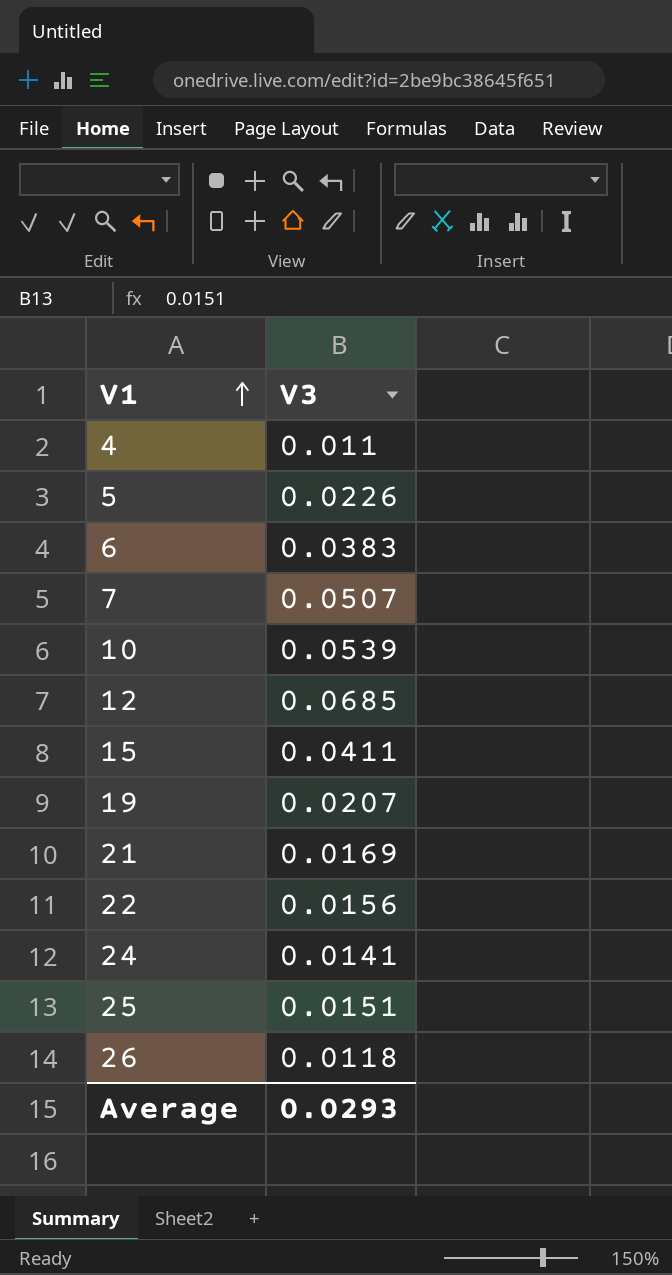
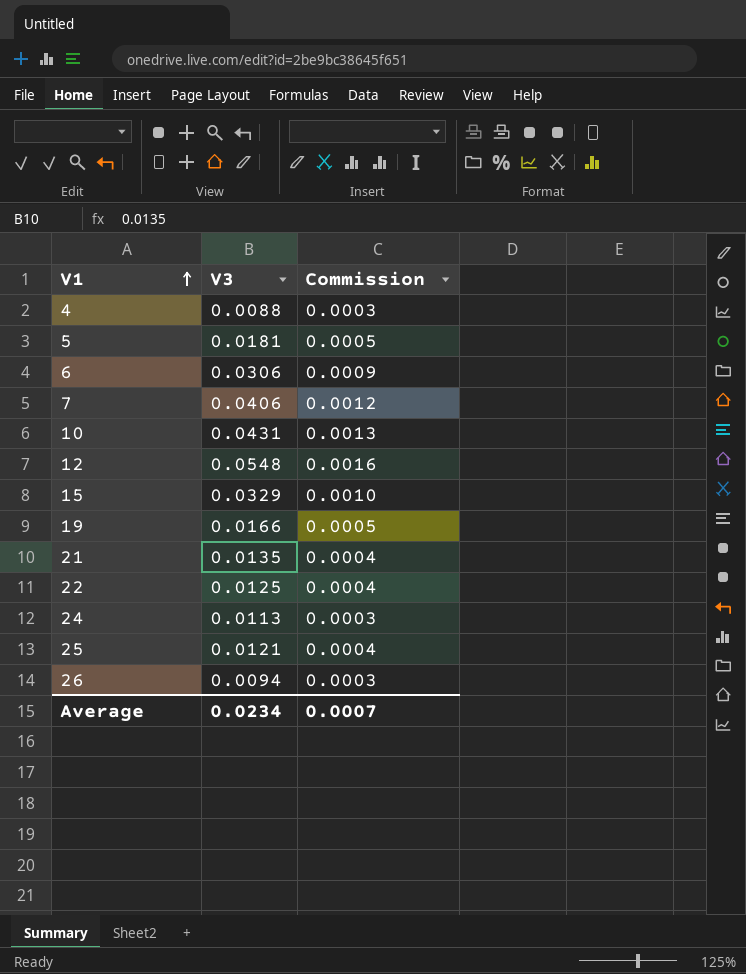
column Commission | formula: none -> [V3] * 0.03
4 | V3: 0.011 -> 0.0088
5 | V3: 0.0226 -> 0.0181
6 | V3: 0.0383 -> 0.0306
7 | V3: 0.0507 -> 0.0406
10 | V3: 0.0539 -> 0.0431
12 | V3: 0.0685 -> 0.0548
15 | V3: 0.0411 -> 0.0329
19 | V3: 0.0207 -> 0.0166
21 | V3: 0.0169 -> 0.0135
22 | V3: 0.0156 -> 0.0125
24 | V3: 0.0141 -> 0.0113
25 | V3: 0.0151 -> 0.0121
26 | V3: 0.0118 -> 0.0094
Average | V3: 0.0293 -> 0.0234

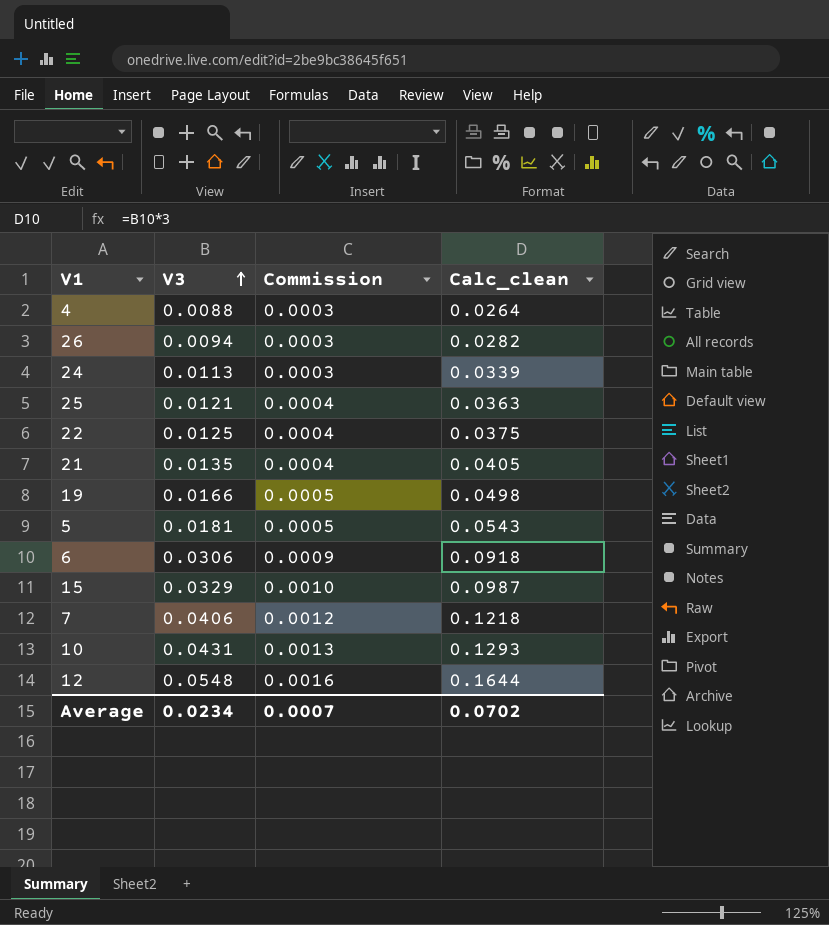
row order: V1 ascending -> V3 ascending
column Calc_clean | formula: none -> [V3] * 3

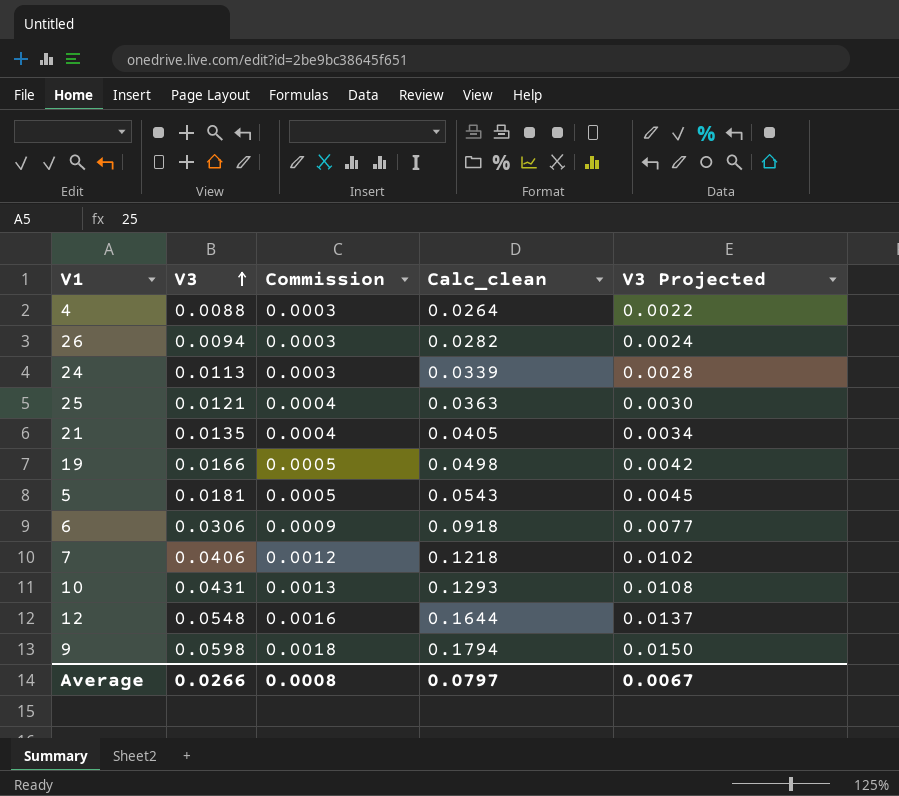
column V3 Projected | formula: none -> [V3] * 0.25
row 22: 0.0125 | 0.0004 | 0.0375 -> none
row 15: 0.0329 | 0.0010 | 0.0987 -> none
row 9: none -> 0.0598 | 0.0018 | 0.1794 | 0.0150
Average | V3: 0.0234 -> 0.0266
Average | Commission: 0.0007 -> 0.0008
Average | Calc_clean: 0.0702 -> 0.0797

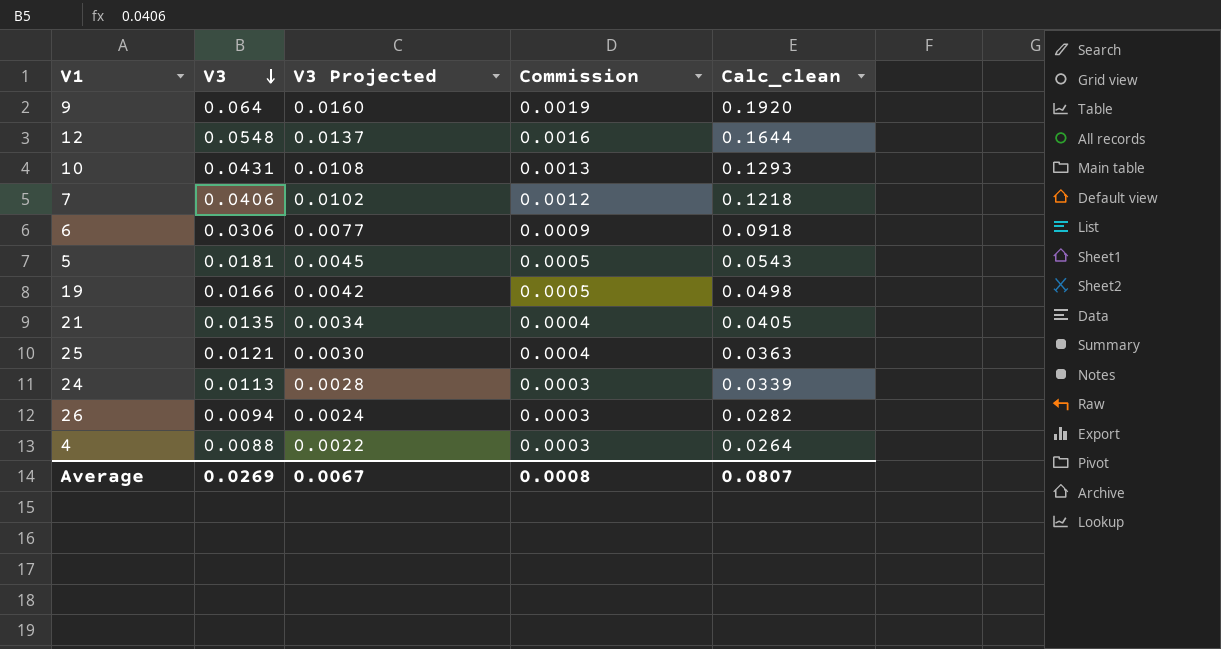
row order: V3 ascending -> V3 descending
column V3 Projected | position: 5 -> 3
9 | V3: 0.0598 -> 0.064
9 | V3 Projected: 0.0150 -> 0.0160
9 | Commission: 0.0018 -> 0.0019
9 | Calc_clean: 0.1794 -> 0.1920
Average | V3: 0.0266 -> 0.0269
Average | Calc_clean: 0.0797 -> 0.0807

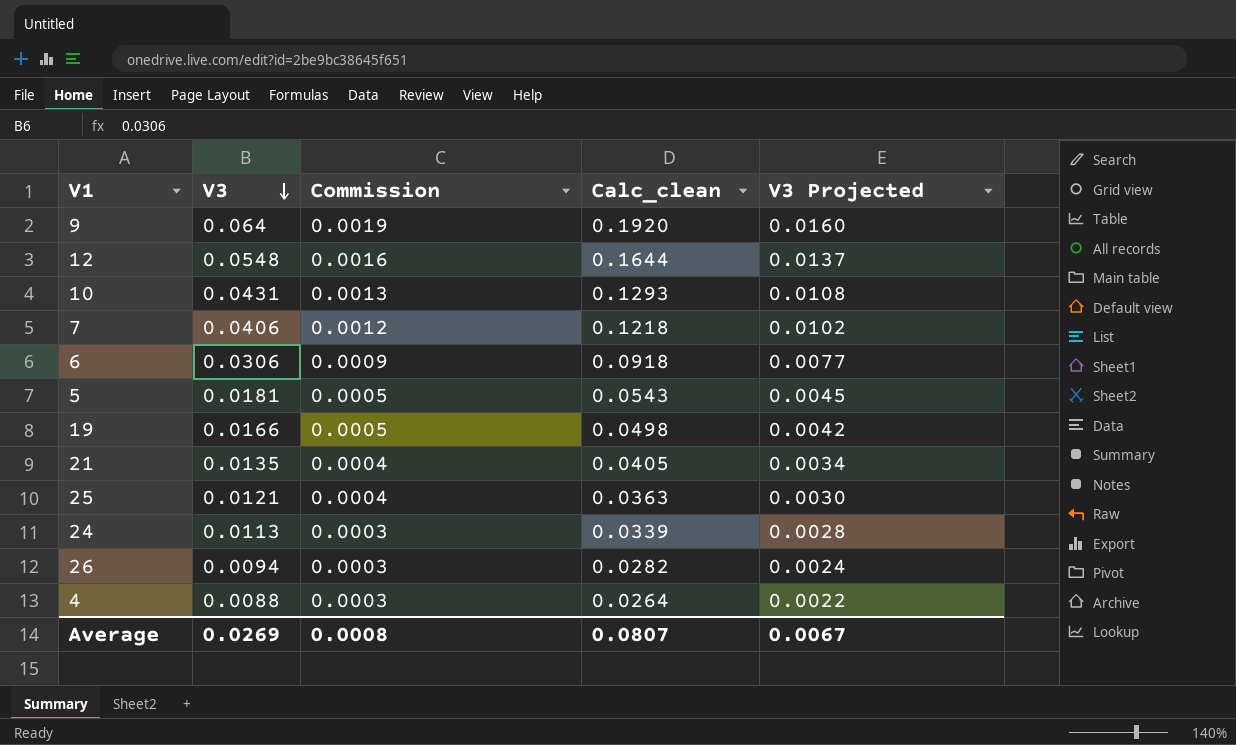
column V3 Projected | position: 3 -> 5

